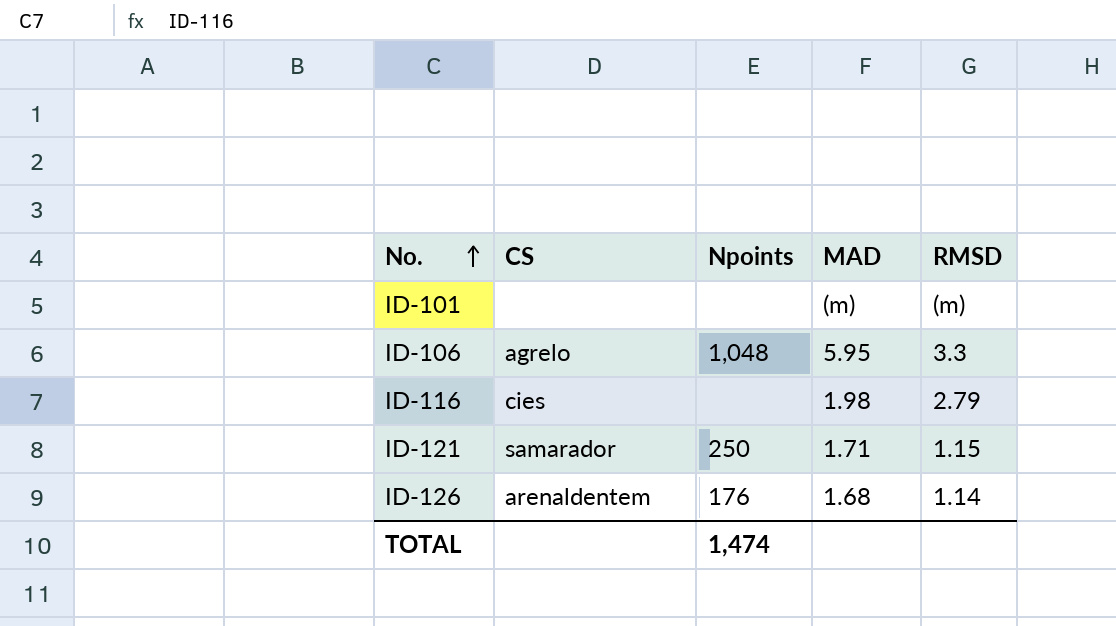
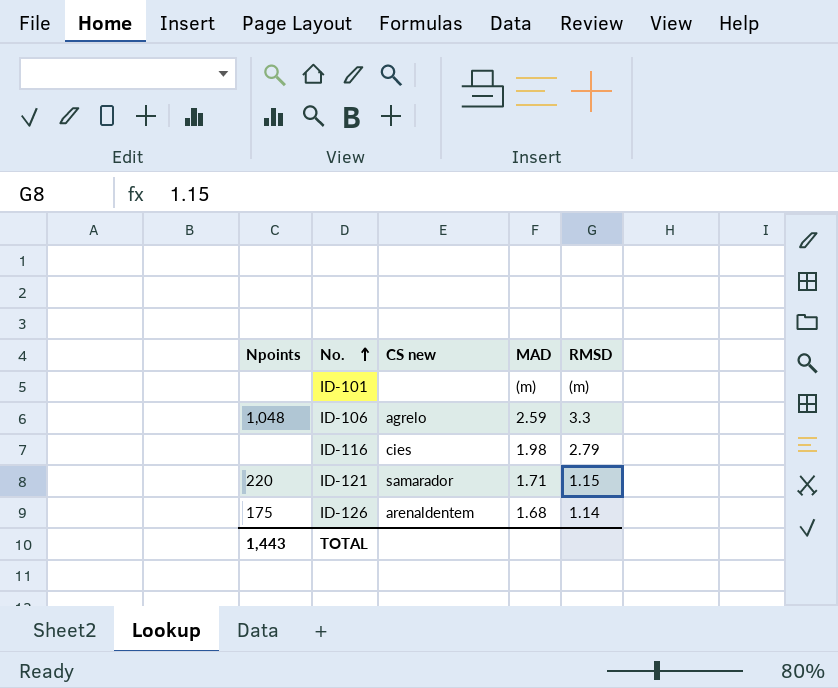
column Npoints | position: 3 -> 1
column name: CS -> CS new
ID-106 | MAD: 5.95 -> 2.59
ID-121 | Npoints: 250 -> 220
ID-126 | Npoints: 176 -> 175
TOTAL | Npoints: 1,474 -> 1,443

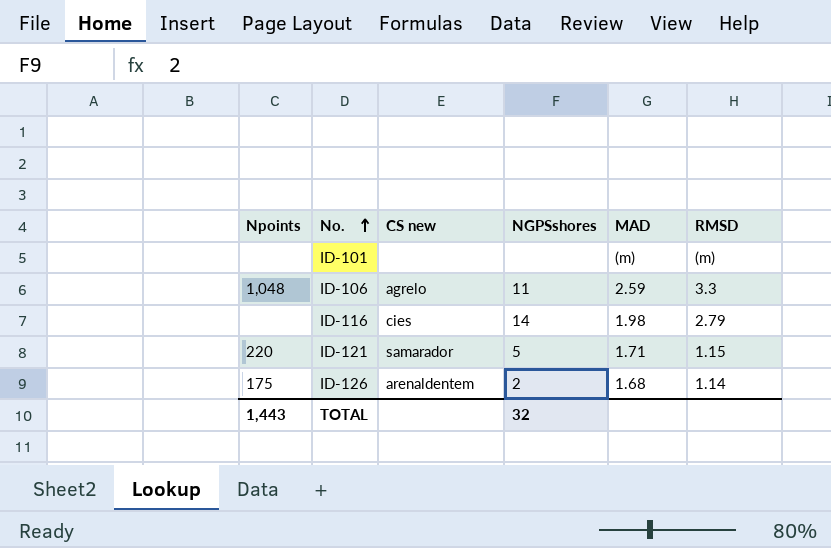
column NGPSshores | position: none -> 4

